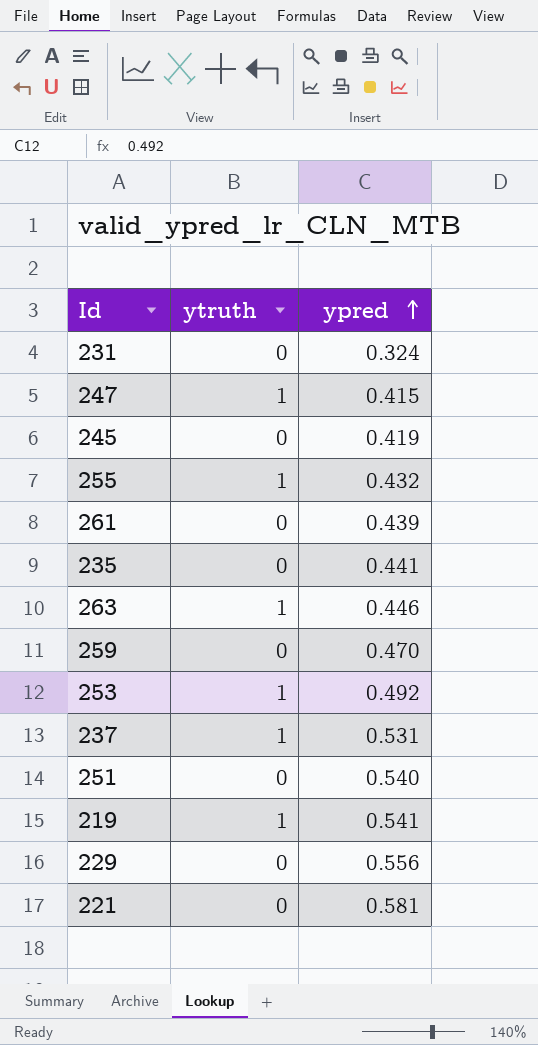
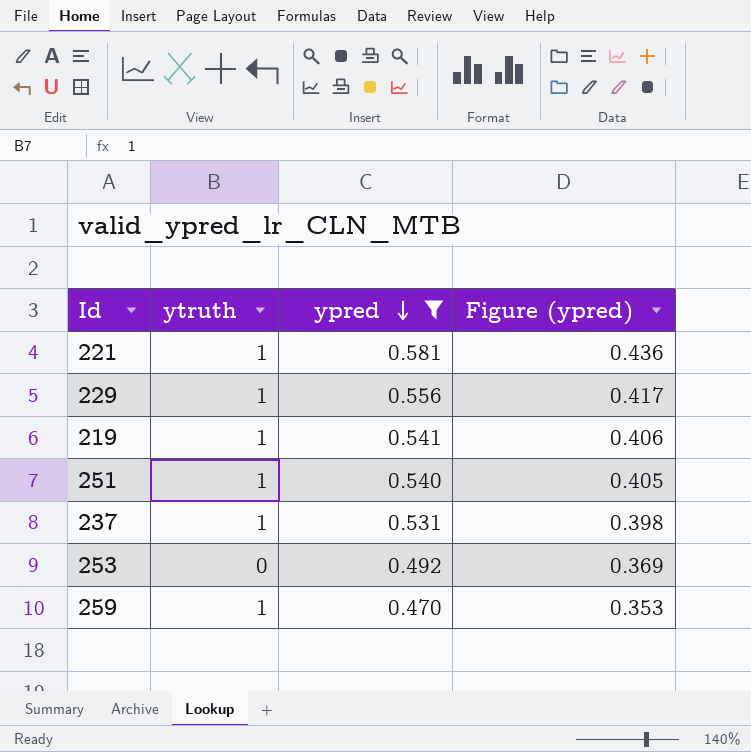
filter: none -> ypred >= 0.470
row order: ypred ascending -> ypred descending
column Figure (ypred) | formula: none -> [ypred] * 0.75
221 | ytruth: 0 -> 1
229 | ytruth: 0 -> 1
251 | ytruth: 0 -> 1
253 | ytruth: 1 -> 0
259 | ytruth: 0 -> 1

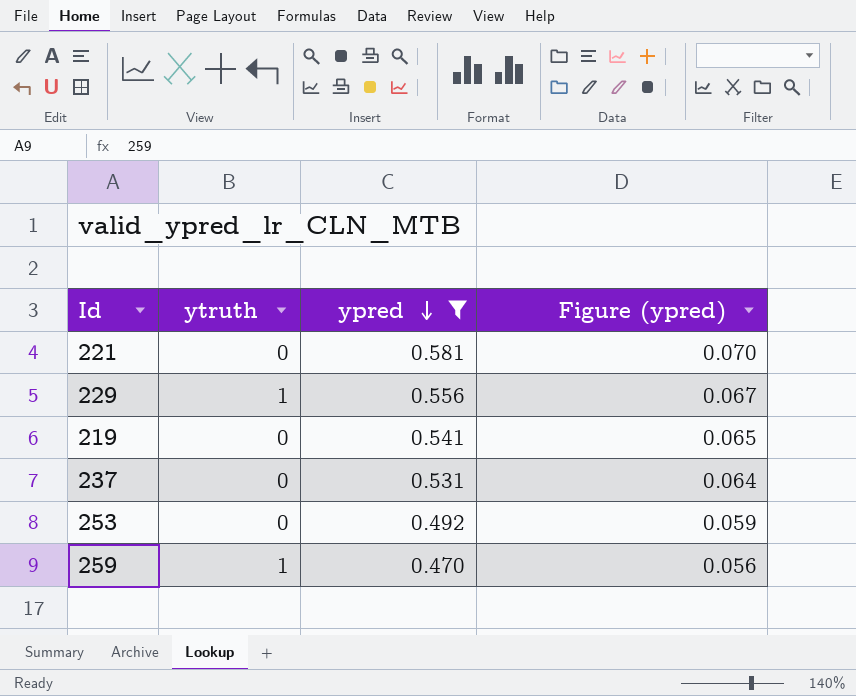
column Figure (ypred) | formula: [ypred] * 0.75 -> [ypred] * 0.12
row 251: 1 | 0.540 | 0.405 -> none
221 | ytruth: 1 -> 0
219 | ytruth: 1 -> 0
237 | ytruth: 1 -> 0

